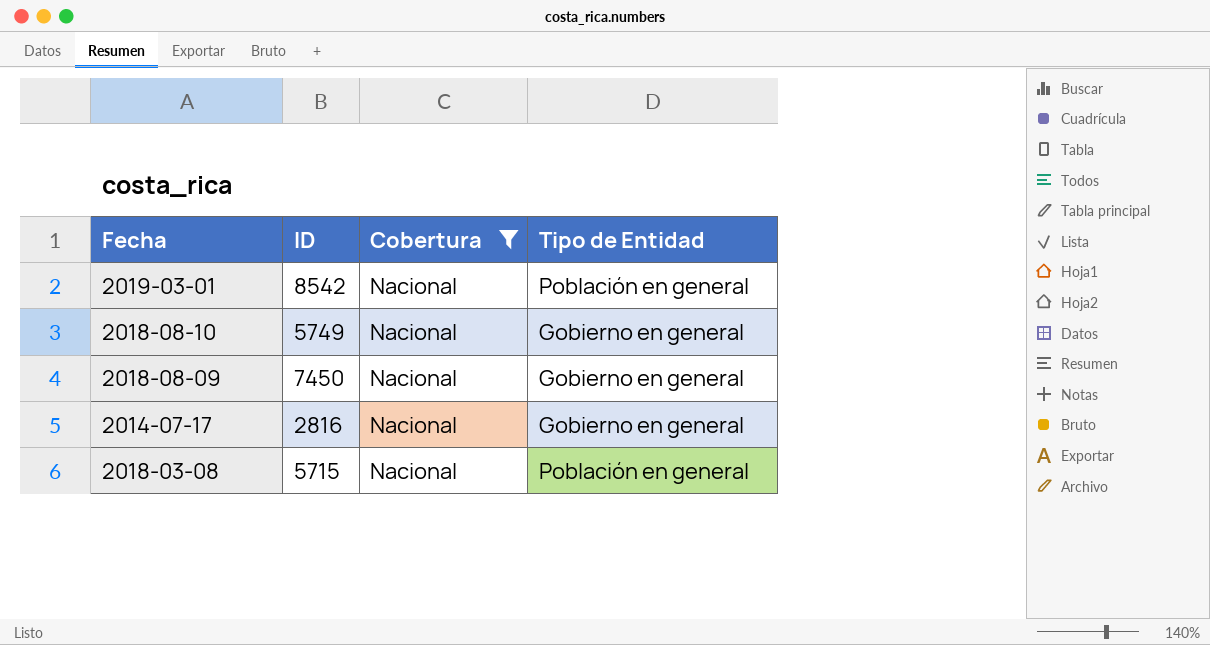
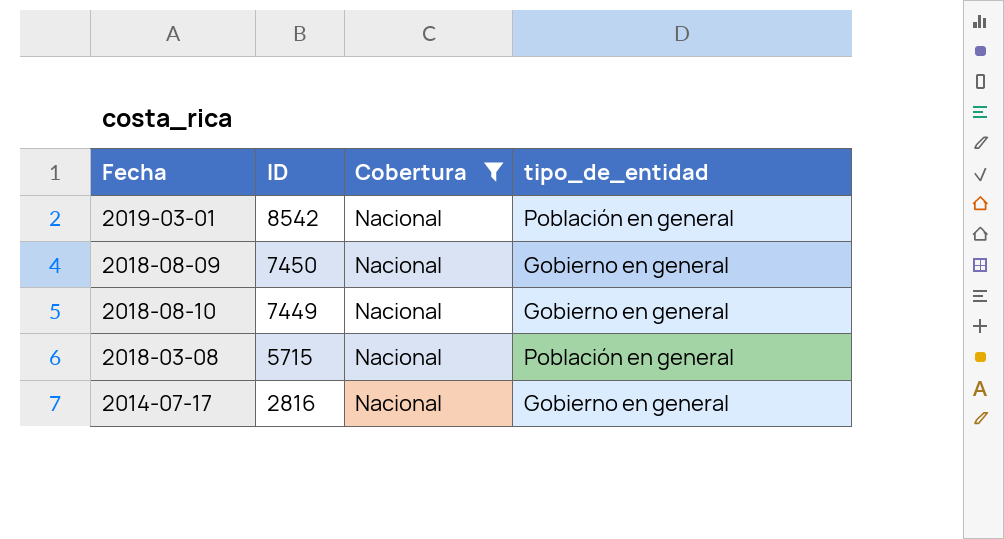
row order: none -> ID descending
column name: Tipo de Entidad -> tipo_de_entidad
2018-08-10 | ID: 5749 -> 7449

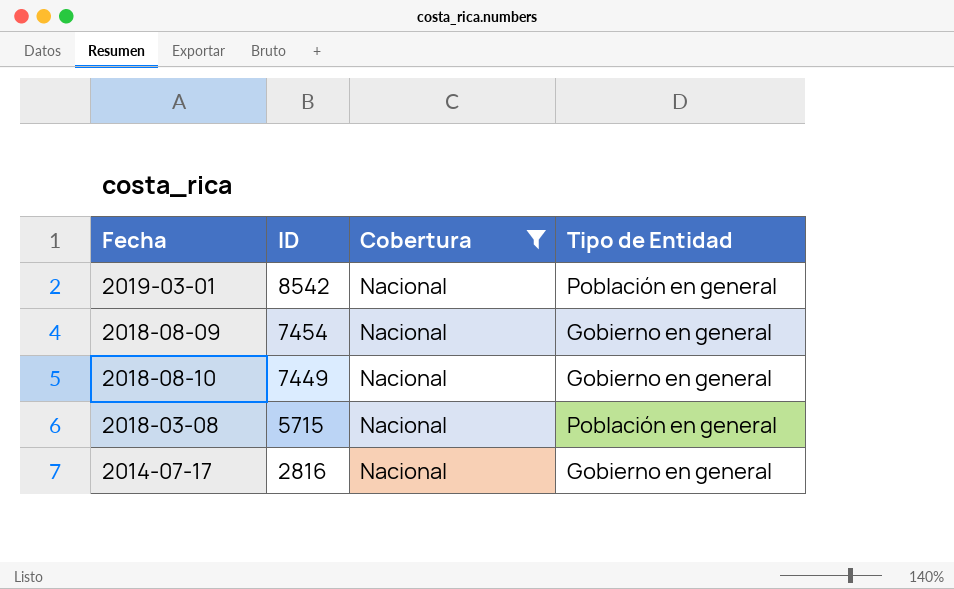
column name: tipo_de_entidad -> Tipo de Entidad
2018-08-09 | ID: 7450 -> 7454

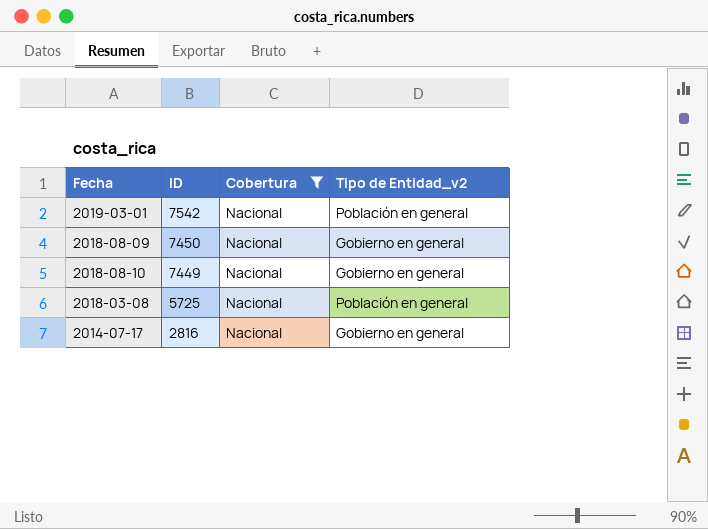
column name: Tipo de Entidad -> Tipo de Entidad_v2
2019-03-01 | ID: 8542 -> 7542
2018-08-09 | ID: 7454 -> 7450
2018-03-08 | ID: 5715 -> 5725

